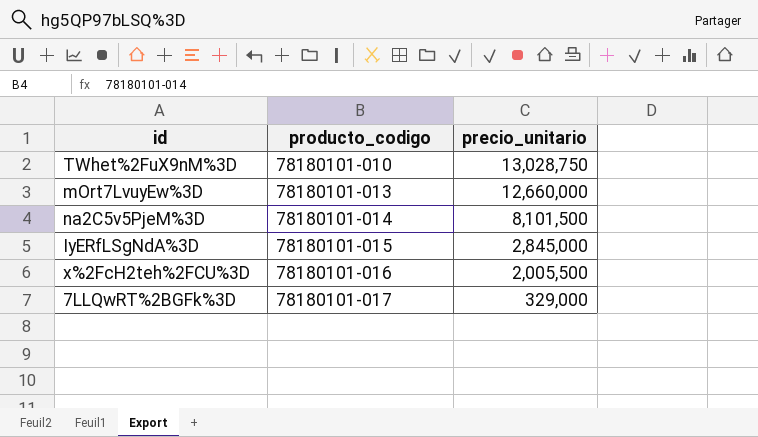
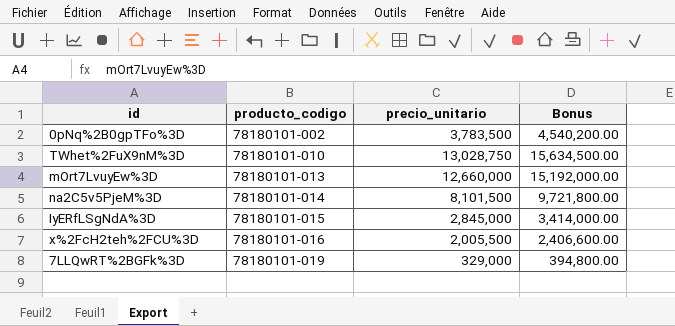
column Bonus | formula: none -> [precio_unitario] * 1.2
row 0pNq%2B0gpTFo%3D: none -> 78180101-002 | 3,783,500 | 4,540,200.00
7LLQwRT%2BGFk%3D | producto_codigo: 78180101-017 -> 78180101-019

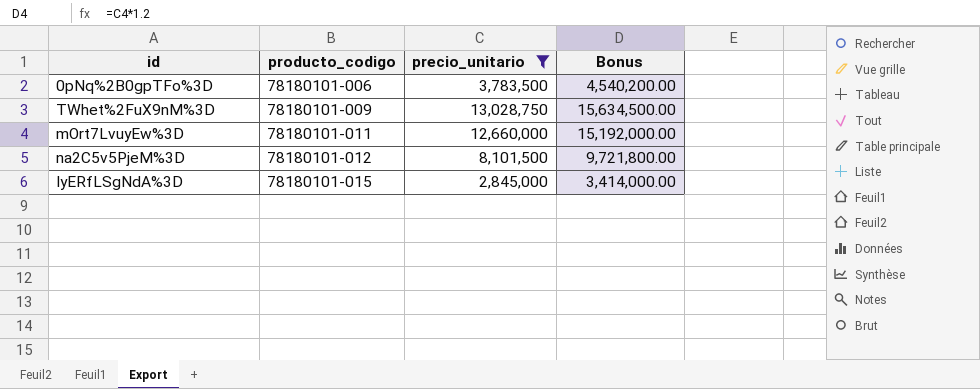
filter: none -> precio_unitario >= 2,845,000
0pNq%2B0gpTFo%3D | producto_codigo: 78180101-002 -> 78180101-006
TWhet%2FuX9nM%3D | producto_codigo: 78180101-010 -> 78180101-009
mOrt7LvuyEw%3D | producto_codigo: 78180101-013 -> 78180101-011
na2C5v5PjeM%3D | producto_codigo: 78180101-014 -> 78180101-012

